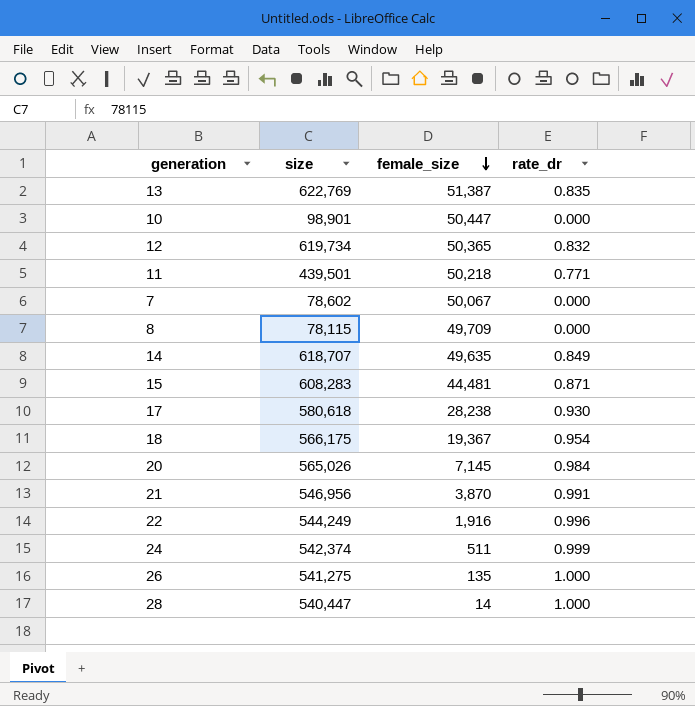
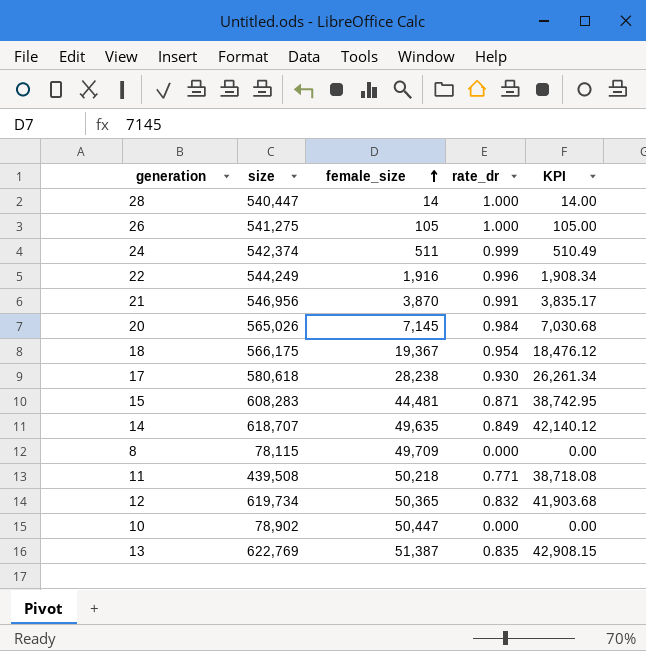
row order: female_size descending -> female_size ascending
column KPI | formula: none -> [female_size] * [rate_dr]
row 7: 78,602 | 50,067 | 0.000 -> none
26 | female_size: 135 -> 105
11 | size: 439,501 -> 439,508
10 | size: 98,901 -> 78,902

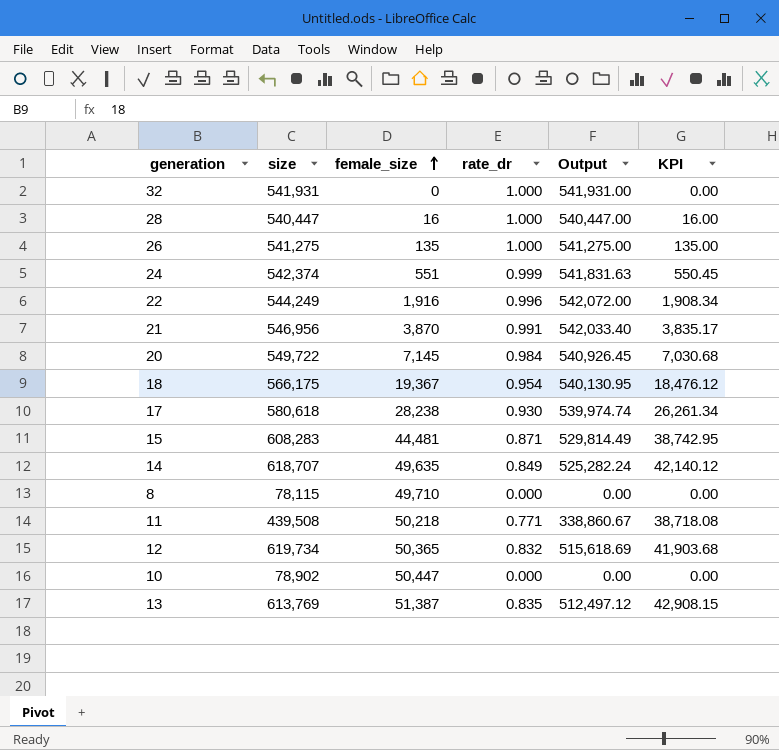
column Output | formula: none -> [size] * [rate_dr]
row 32: none -> 541,931 | 0 | 1.000 | 541,931.00 | 0.00
28 | female_size: 14 -> 16
28 | KPI: 14.00 -> 16.00
26 | female_size: 105 -> 135
26 | KPI: 105.00 -> 135.00
24 | female_size: 511 -> 551
24 | KPI: 510.49 -> 550.45
20 | size: 565,026 -> 549,722
8 | female_size: 49,709 -> 49,710
13 | size: 622,769 -> 613,769

